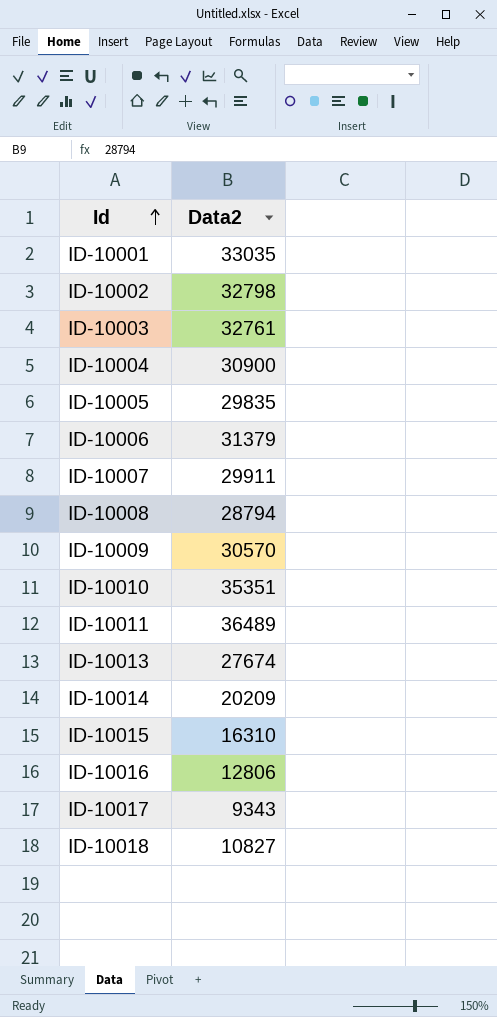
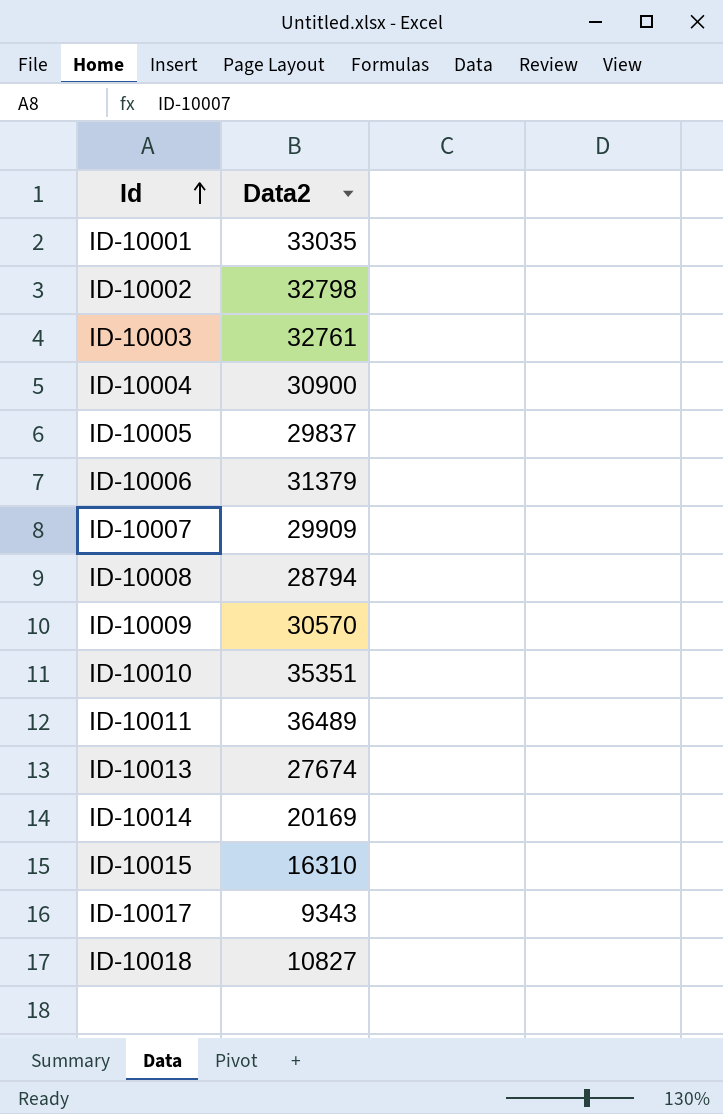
row ID-10016: 12806 -> none
ID-10005 | Data2: 29835 -> 29837
ID-10007 | Data2: 29911 -> 29909
ID-10014 | Data2: 20209 -> 20169

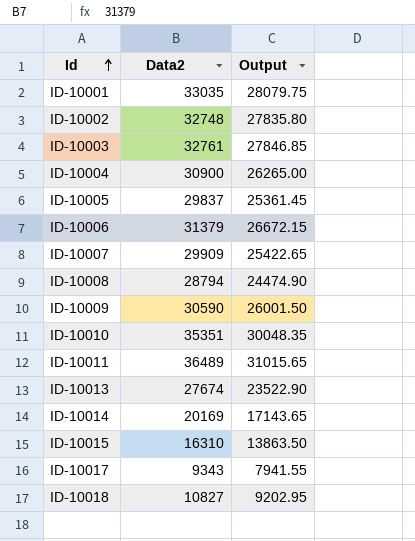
column Output | formula: none -> [Data2] * 0.85
ID-10002 | Data2: 32798 -> 32748
ID-10009 | Data2: 30570 -> 30590

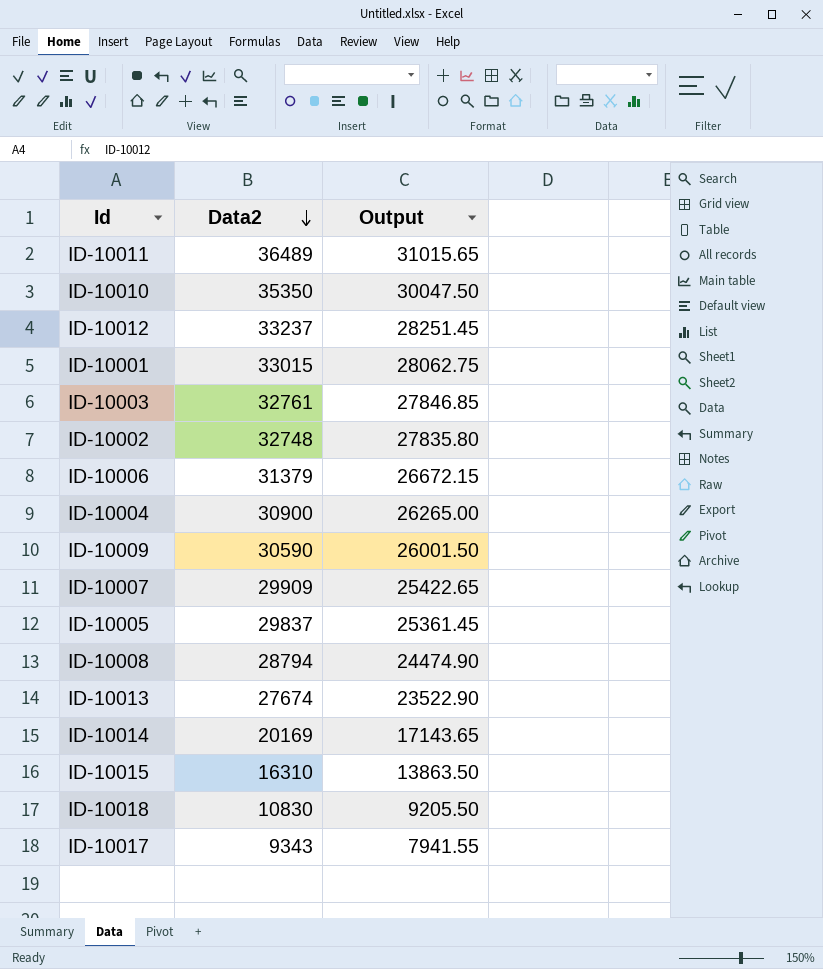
row order: Id ascending -> Data2 descending
ID-10010 | Data2: 35351 -> 35350
ID-10010 | Output: 30048.35 -> 30047.50
row ID-10012: none -> 33237 | 28251.45
ID-10001 | Data2: 33035 -> 33015
ID-10001 | Output: 28079.75 -> 28062.75
ID-10018 | Data2: 10827 -> 10830
ID-10018 | Output: 9202.95 -> 9205.50

